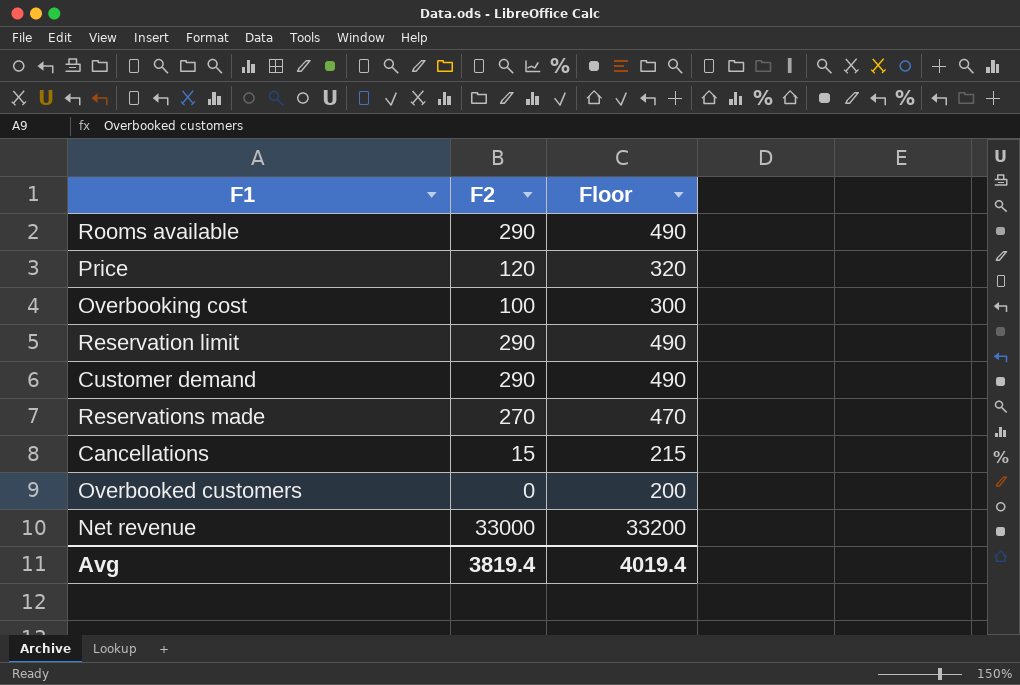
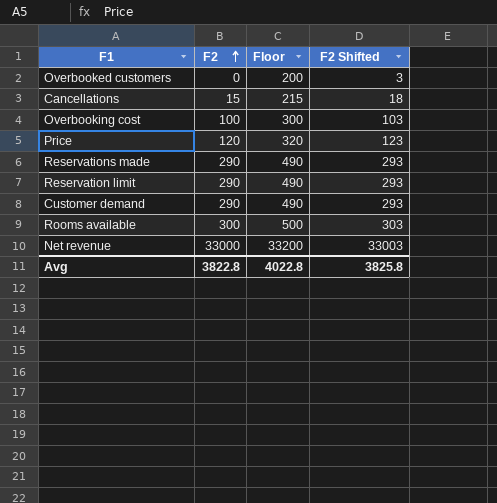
row order: none -> F2 ascending
column F2 Shifted | formula: none -> [F2] + 3
Reservations made | F2: 270 -> 290
Reservations made | Floor: 470 -> 490
Rooms available | F2: 290 -> 300
Rooms available | Floor: 490 -> 500
Avg | F2: 3819.4 -> 3822.8
Avg | Floor: 4019.4 -> 4022.8

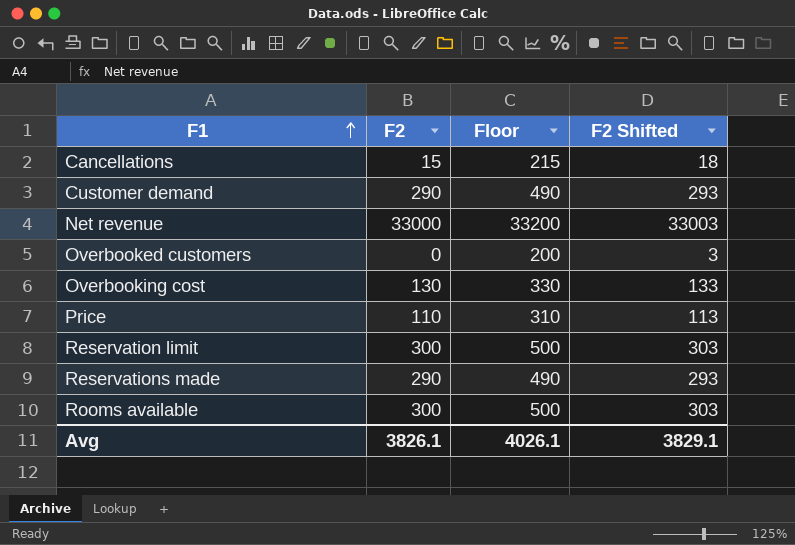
row order: F2 ascending -> F1 ascending
Overbooking cost | F2: 100 -> 130
Overbooking cost | Floor: 300 -> 330
Overbooking cost | F2 Shifted: 103 -> 133
Price | F2: 120 -> 110
Price | Floor: 320 -> 310
Price | F2 Shifted: 123 -> 113
Reservation limit | F2: 290 -> 300
Reservation limit | Floor: 490 -> 500
Reservation limit | F2 Shifted: 293 -> 303
Avg | F2: 3822.8 -> 3826.1
Avg | Floor: 4022.8 -> 4026.1
Avg | F2 Shifted: 3825.8 -> 3829.1

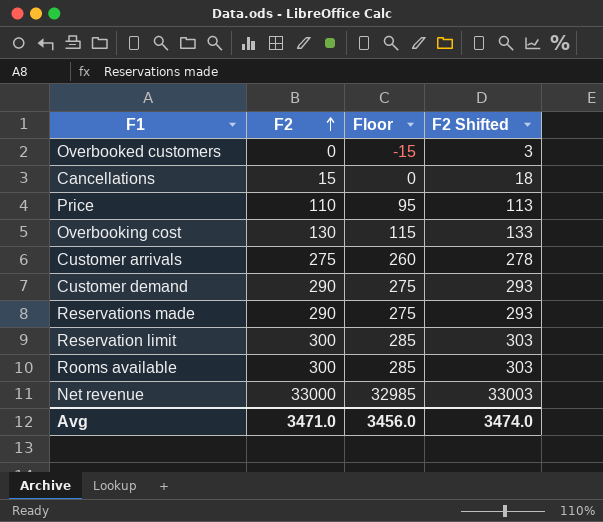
row order: F1 ascending -> F2 ascending
column Floor | formula: [F2] + 200 -> [F2] - 15
row Customer arrivals: none -> 275 | 260 | 278
Avg | F2: 3826.1 -> 3471.0
Avg | Floor: 4026.1 -> 3456.0
Avg | F2 Shifted: 3829.1 -> 3474.0

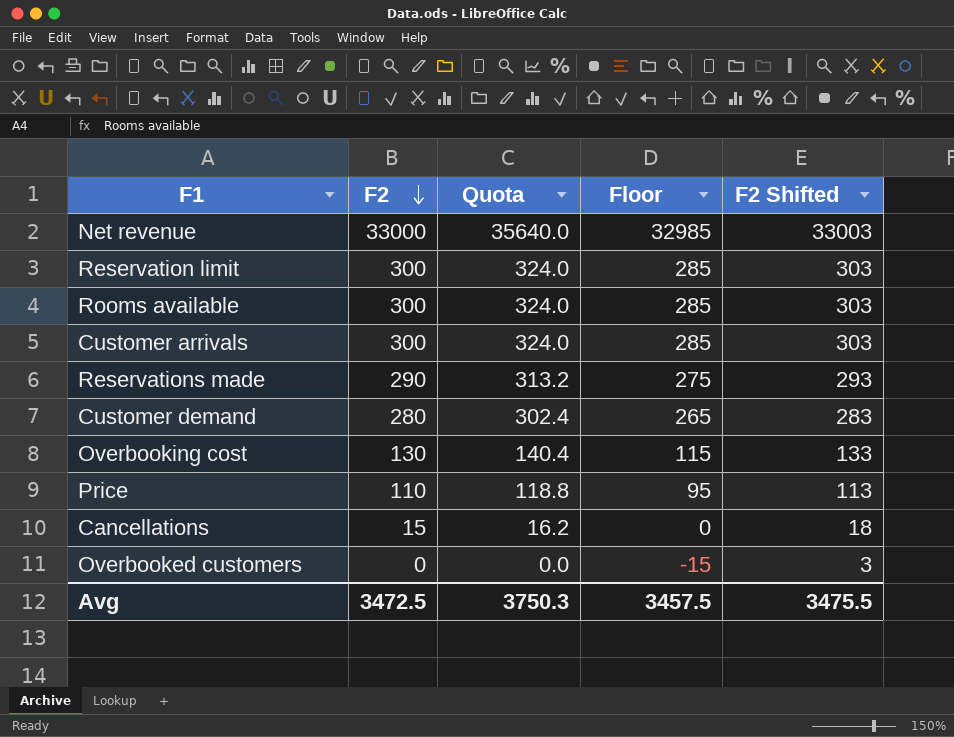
row order: F2 ascending -> F2 descending
column Quota | formula: none -> [F2] * 1.08
Customer arrivals | F2: 275 -> 300
Customer arrivals | Floor: 260 -> 285
Customer arrivals | F2 Shifted: 278 -> 303
Customer demand | F2: 290 -> 280
Customer demand | Floor: 275 -> 265
Customer demand | F2 Shifted: 293 -> 283
Avg | F2: 3471.0 -> 3472.5
Avg | Floor: 3456.0 -> 3457.5
Avg | F2 Shifted: 3474.0 -> 3475.5

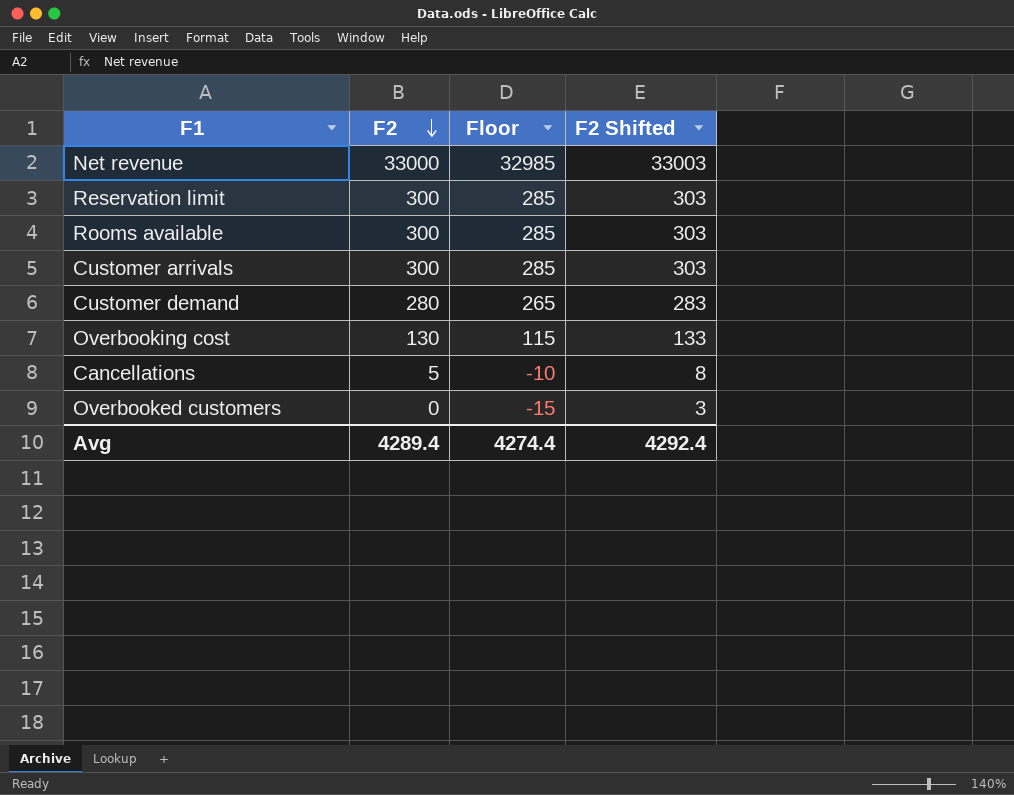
column Quota | formula: [F2] * 1.08 -> none
row Reservations made: 290 | 313.2 | 275 | 293 -> none
row Price: 110 | 118.8 | 95 | 113 -> none
Cancellations | F2: 15 -> 5
Cancellations | Floor: 0 -> -10
Cancellations | F2 Shifted: 18 -> 8
Avg | F2: 3472.5 -> 4289.4
Avg | Floor: 3457.5 -> 4274.4
Avg | F2 Shifted: 3475.5 -> 4292.4

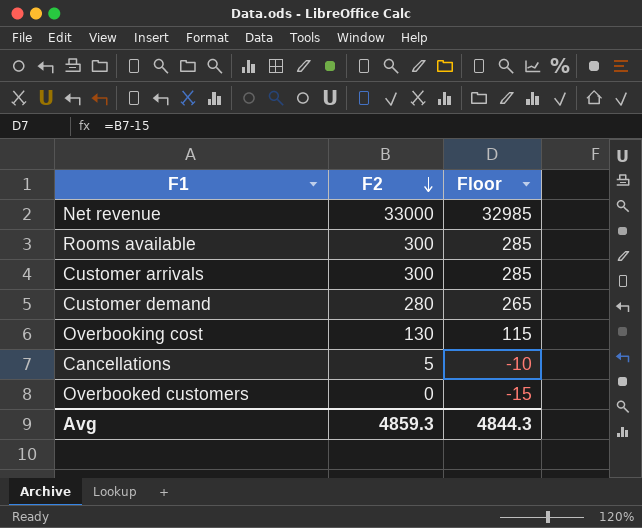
column F2 Shifted | formula: [F2] + 3 -> none
row Reservation limit: 300 | 285 | 303 -> none
Avg | F2: 4289.4 -> 4859.3
Avg | Floor: 4274.4 -> 4844.3

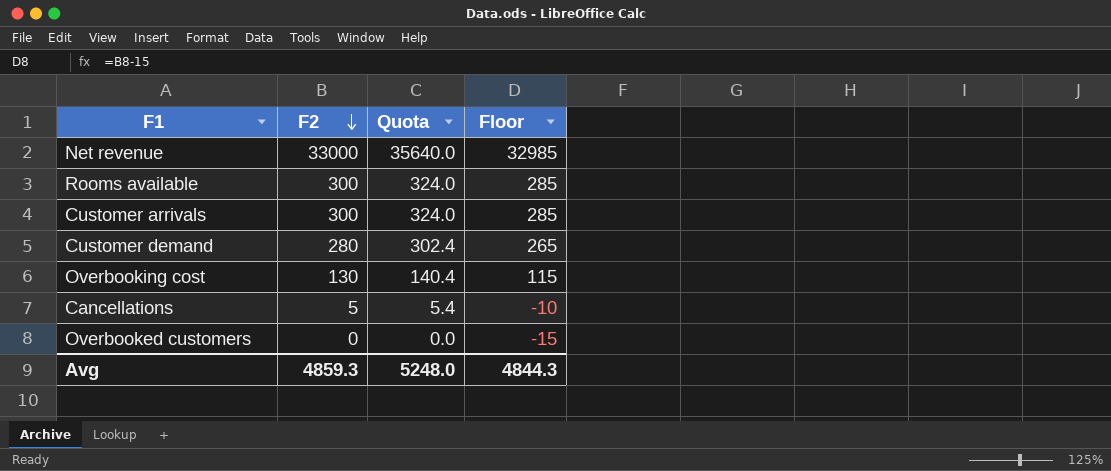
column Quota | formula: none -> [F2] * 1.08

